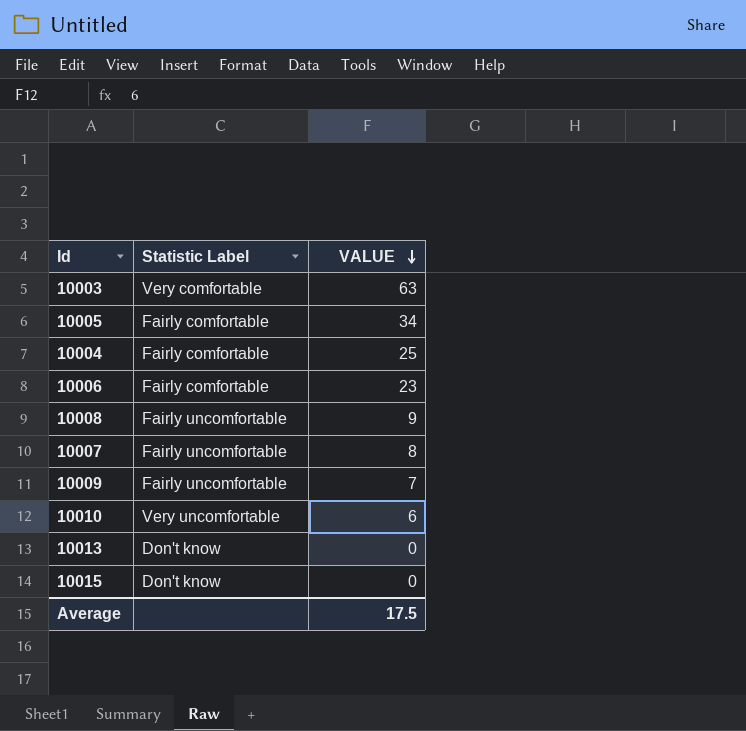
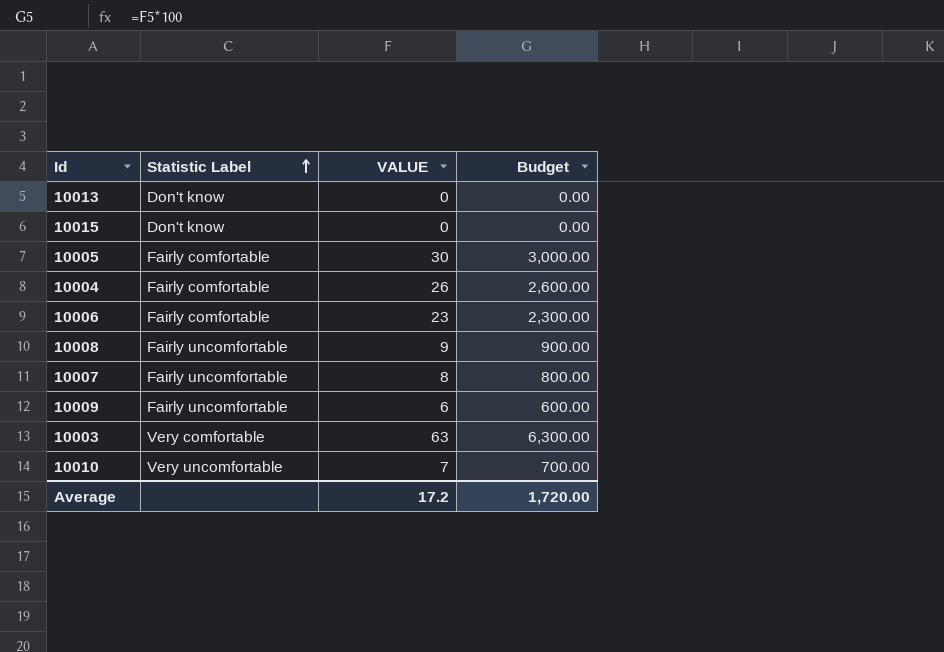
row order: VALUE descending -> Statistic Label ascending
column Budget | formula: none -> [VALUE] * 100
10005 | VALUE: 34 -> 30
10004 | VALUE: 25 -> 26
10009 | VALUE: 7 -> 6
10010 | VALUE: 6 -> 7
Average | VALUE: 17.5 -> 17.2

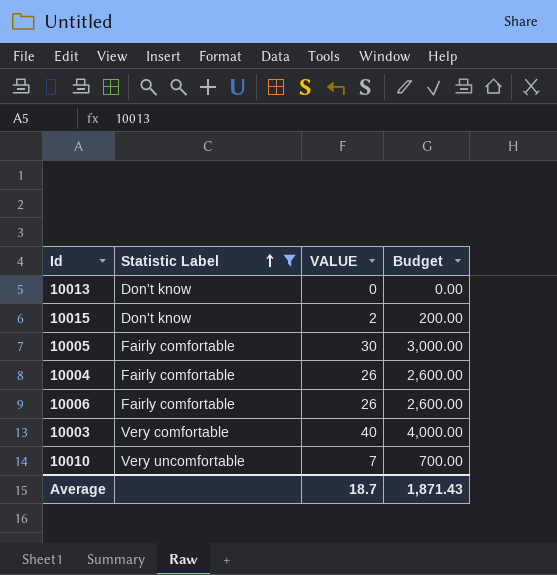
filter: none -> Statistic Label != Fairly uncomfortable
10015 | VALUE: 0 -> 2
10015 | Budget: 0.00 -> 200.00
10006 | VALUE: 23 -> 26
10006 | Budget: 2,300.00 -> 2,600.00
10003 | VALUE: 63 -> 40
10003 | Budget: 6,300.00 -> 4,000.00
Average | VALUE: 17.2 -> 18.7
Average | Budget: 1,720.00 -> 1,871.43

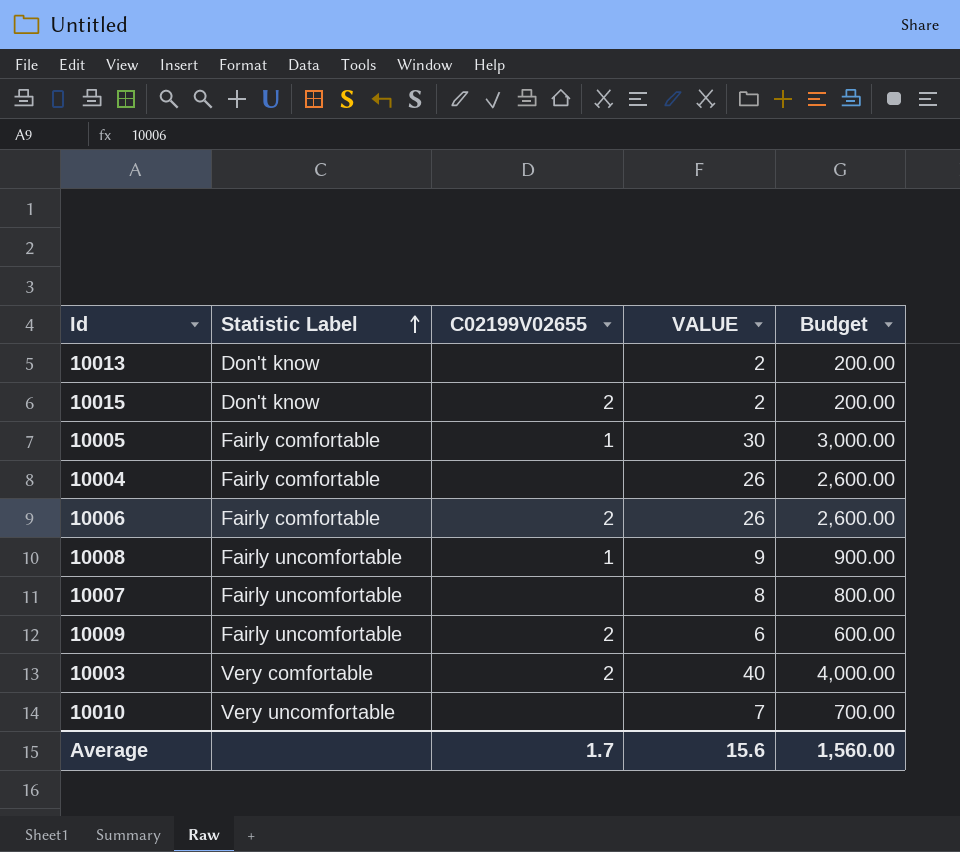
filter: Statistic Label != Fairly uncomfortable -> none
column C02199V02655 | position: none -> 3
10013 | VALUE: 0 -> 2
10013 | Budget: 0.00 -> 200.00
Average | VALUE: 18.7 -> 15.6
Average | Budget: 1,871.43 -> 1,560.00

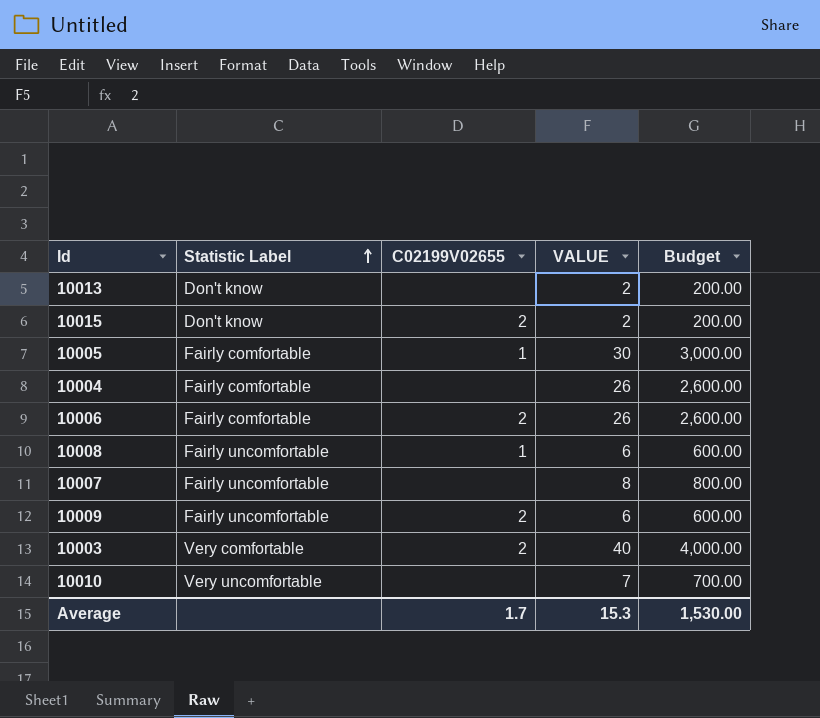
10008 | VALUE: 9 -> 6
10008 | Budget: 900.00 -> 600.00
Average | VALUE: 15.6 -> 15.3
Average | Budget: 1,560.00 -> 1,530.00

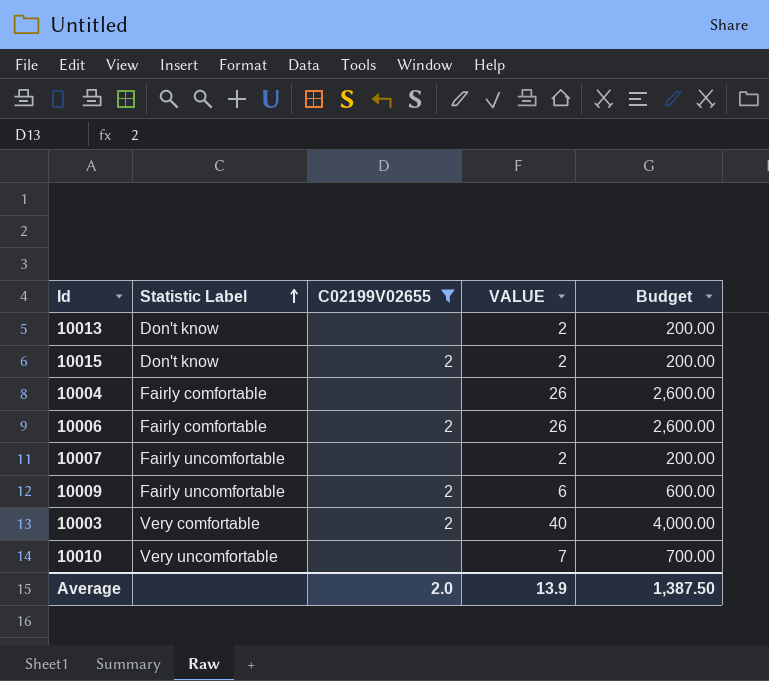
filter: none -> C02199V02655 != 1
10007 | VALUE: 8 -> 2
10007 | Budget: 800.00 -> 200.00
Average | C02199V02655: 1.7 -> 2.0
Average | VALUE: 15.3 -> 13.9
Average | Budget: 1,530.00 -> 1,387.50

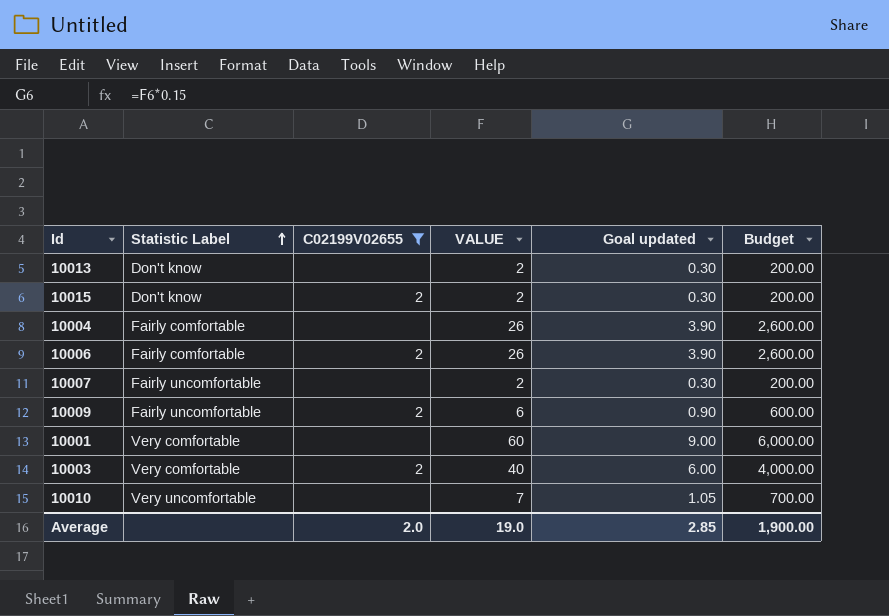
column Goal updated | formula: none -> [VALUE] * 0.15
row 10001: none -> Very comfortable | none | 60 | 9.00 | 6,000.00
Average | VALUE: 13.9 -> 19.0
Average | Budget: 1,387.50 -> 1,900.00

